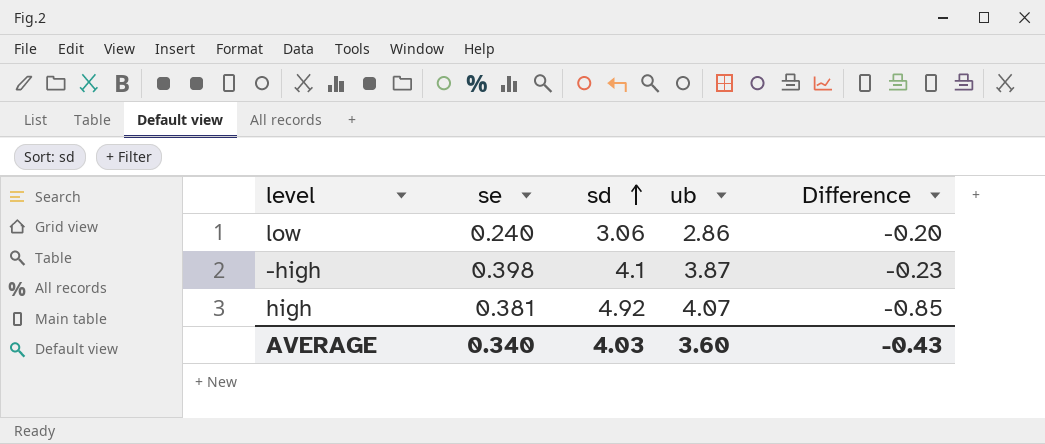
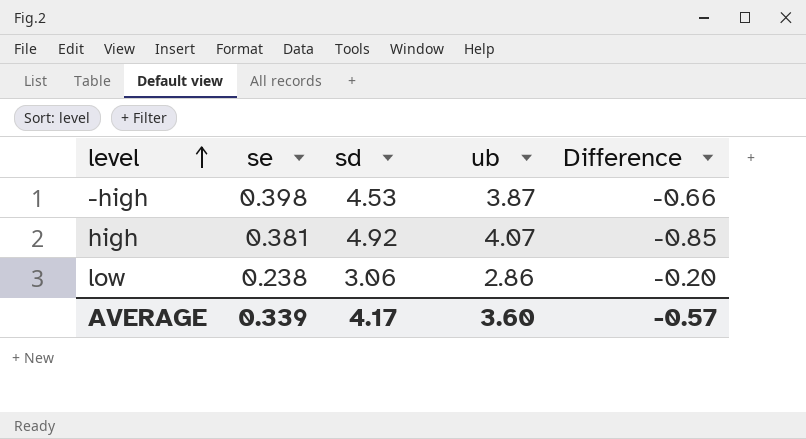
row order: sd ascending -> level ascending
-high | sd: 4.1 -> 4.53
-high | Difference: -0.23 -> -0.66
low | se: 0.240 -> 0.238
AVERAGE | se: 0.340 -> 0.339
AVERAGE | sd: 4.03 -> 4.17
AVERAGE | Difference: -0.43 -> -0.57

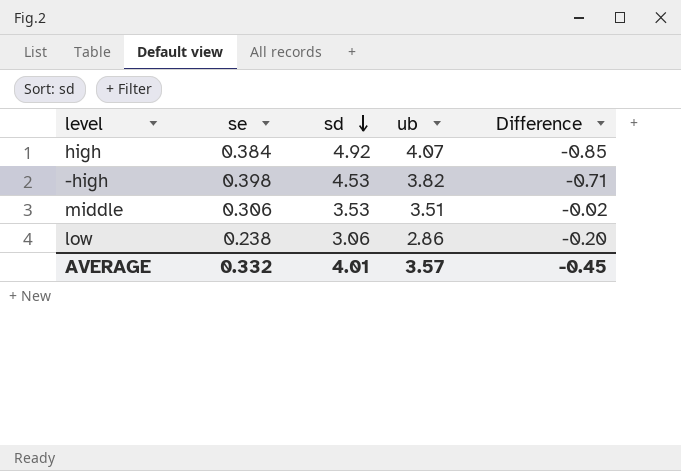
row order: level ascending -> sd descending
high | se: 0.381 -> 0.384
-high | ub: 3.87 -> 3.82
-high | Difference: -0.66 -> -0.71
row middle: none -> 0.306 | 3.53 | 3.51 | -0.02
AVERAGE | se: 0.339 -> 0.332
AVERAGE | sd: 4.17 -> 4.01
AVERAGE | ub: 3.60 -> 3.57
AVERAGE | Difference: -0.57 -> -0.45

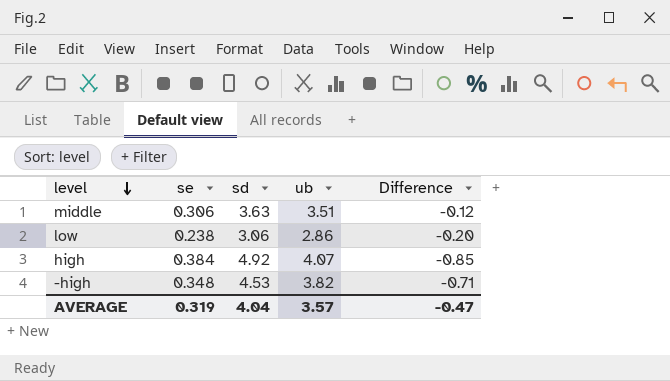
row order: sd descending -> level descending
middle | sd: 3.53 -> 3.63
middle | Difference: -0.02 -> -0.12
-high | se: 0.398 -> 0.348
AVERAGE | se: 0.332 -> 0.319
AVERAGE | sd: 4.01 -> 4.04
AVERAGE | Difference: -0.45 -> -0.47

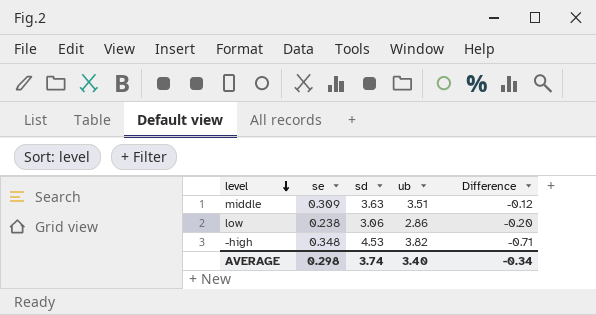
row high: 0.384 | 4.92 | 4.07 | -0.85 -> none
middle | se: 0.306 -> 0.309
AVERAGE | se: 0.319 -> 0.298
AVERAGE | sd: 4.04 -> 3.74
AVERAGE | ub: 3.57 -> 3.40
AVERAGE | Difference: -0.47 -> -0.34

